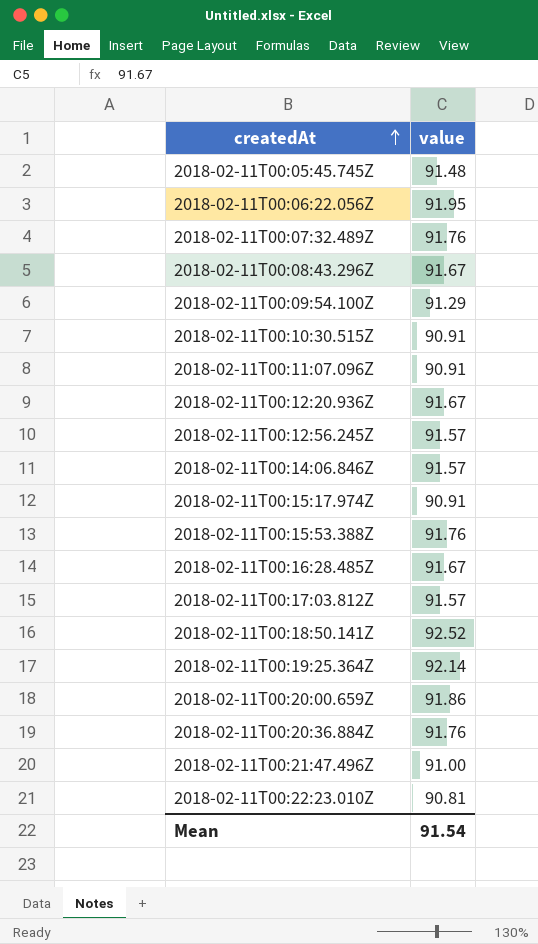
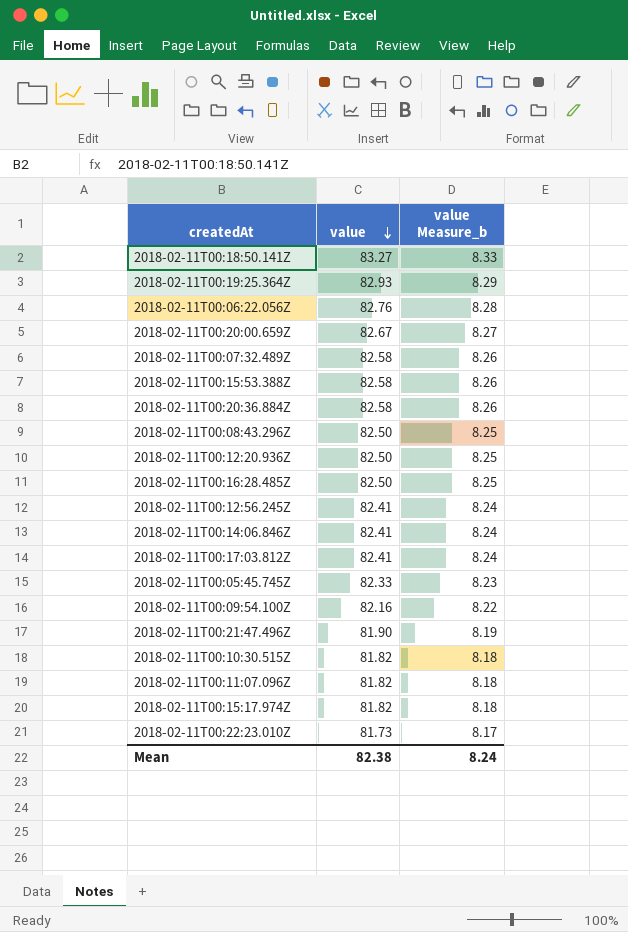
row order: createdAt ascending -> value descending
column value Measure_b | formula: none -> [value] * 0.1
2018-02-11T00:18:50.141Z | value: 92.52 -> 83.27
2018-02-11T00:19:25.364Z | value: 92.14 -> 82.93
2018-02-11T00:06:22.056Z | value: 91.95 -> 82.76
2018-02-11T00:20:00.659Z | value: 91.86 -> 82.67
2018-02-11T00:07:32.489Z | value: 91.76 -> 82.58
2018-02-11T00:15:53.388Z | value: 91.76 -> 82.58
2018-02-11T00:20:36.884Z | value: 91.76 -> 82.58
2018-02-11T00:08:43.296Z | value: 91.67 -> 82.50
2018-02-11T00:12:20.936Z | value: 91.67 -> 82.50
2018-02-11T00:16:28.485Z | value: 91.67 -> 82.50
2018-02-11T00:12:56.245Z | value: 91.57 -> 82.41
2018-02-11T00:14:06.846Z | value: 91.57 -> 82.41
2018-02-11T00:17:03.812Z | value: 91.57 -> 82.41
2018-02-11T00:05:45.745Z | value: 91.48 -> 82.33
2018-02-11T00:09:54.100Z | value: 91.29 -> 82.16
2018-02-11T00:21:47.496Z | value: 91.00 -> 81.90
2018-02-11T00:10:30.515Z | value: 90.91 -> 81.82
2018-02-11T00:11:07.096Z | value: 90.91 -> 81.82
2018-02-11T00:15:17.974Z | value: 90.91 -> 81.82
2018-02-11T00:22:23.010Z | value: 90.81 -> 81.73
Mean | value: 91.54 -> 82.38

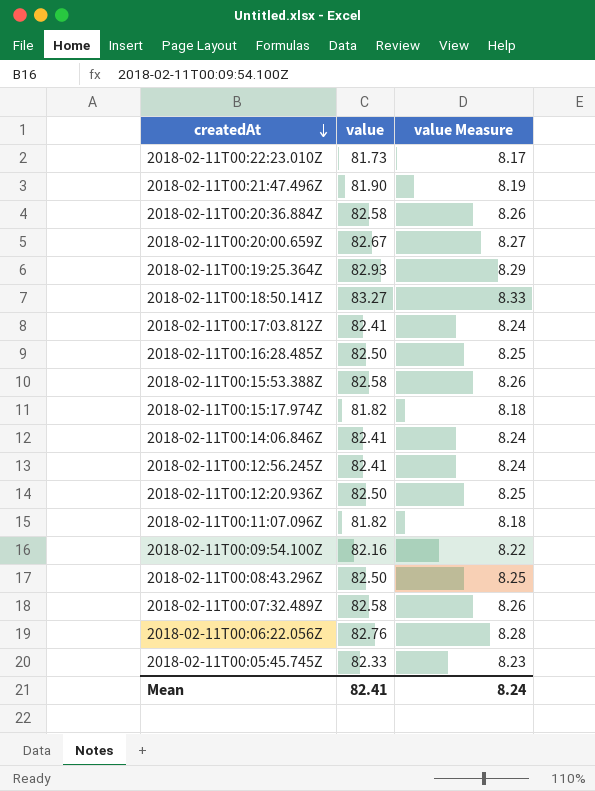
row order: value descending -> createdAt descending
column name: value Measure_b -> value Measure
row 2018-02-11T00:10:30.515Z: 81.82 | 8.18 -> none
Mean | value: 82.38 -> 82.41

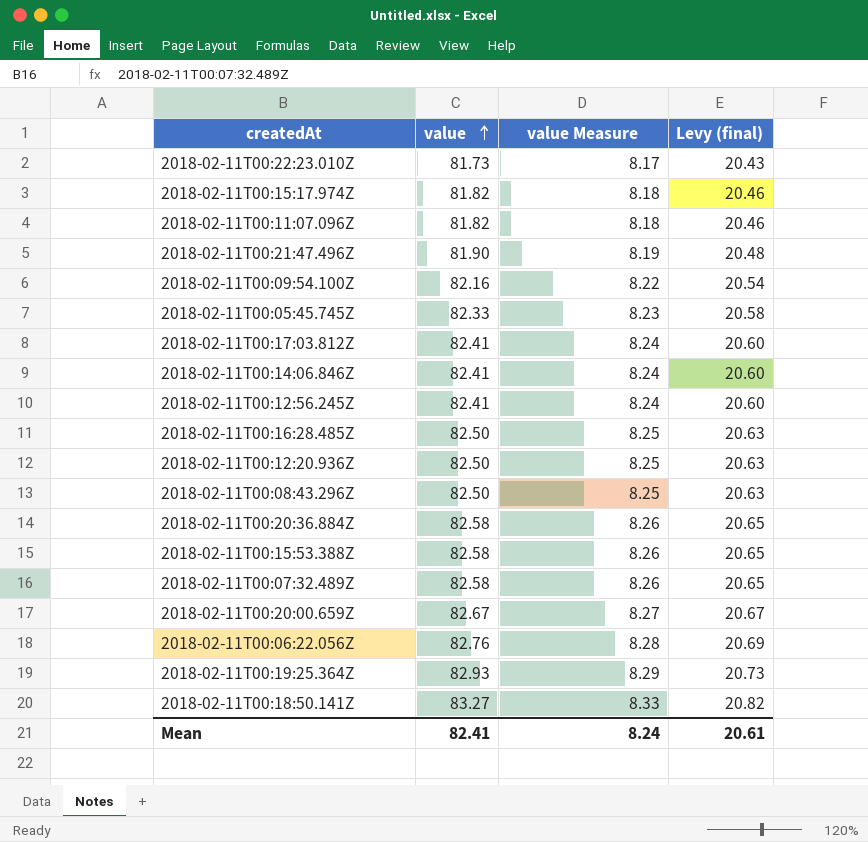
row order: createdAt descending -> value ascending
column Levy (final) | formula: none -> [value] * 0.25

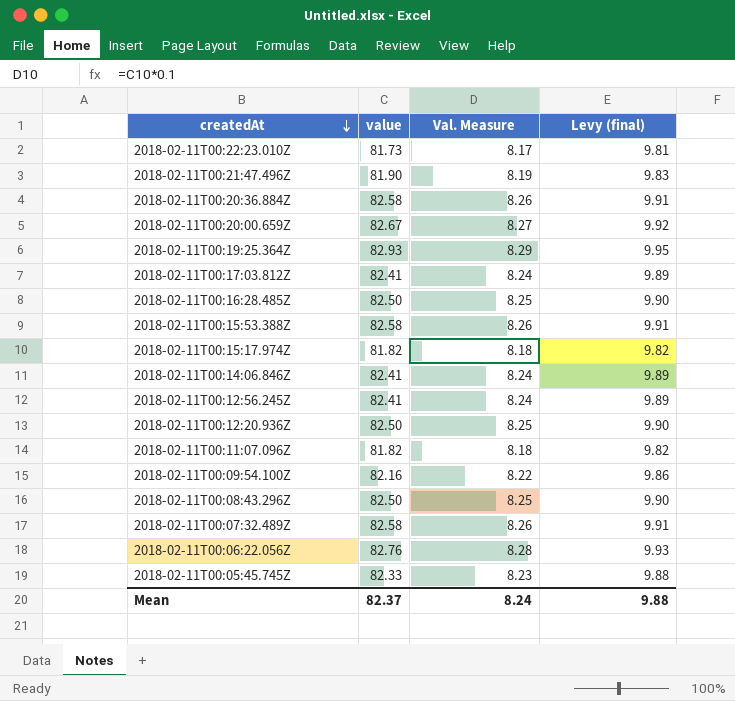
row order: value ascending -> createdAt descending
column name: value Measure -> Val. Measure
column Levy (final) | formula: [value] * 0.25 -> [value] * 0.12
row 2018-02-11T00:18:50.141Z: 83.27 | 8.33 | 20.82 -> none
Mean | value: 82.41 -> 82.37
Mean | Levy (final): 20.61 -> 9.88

